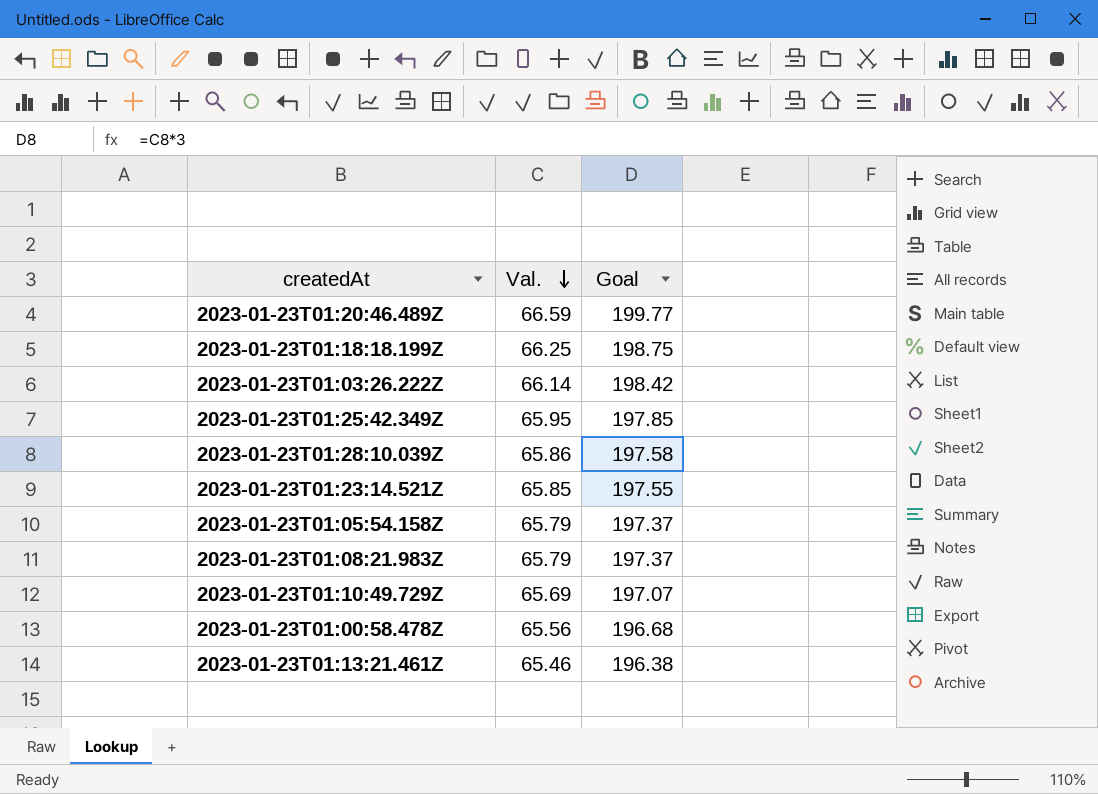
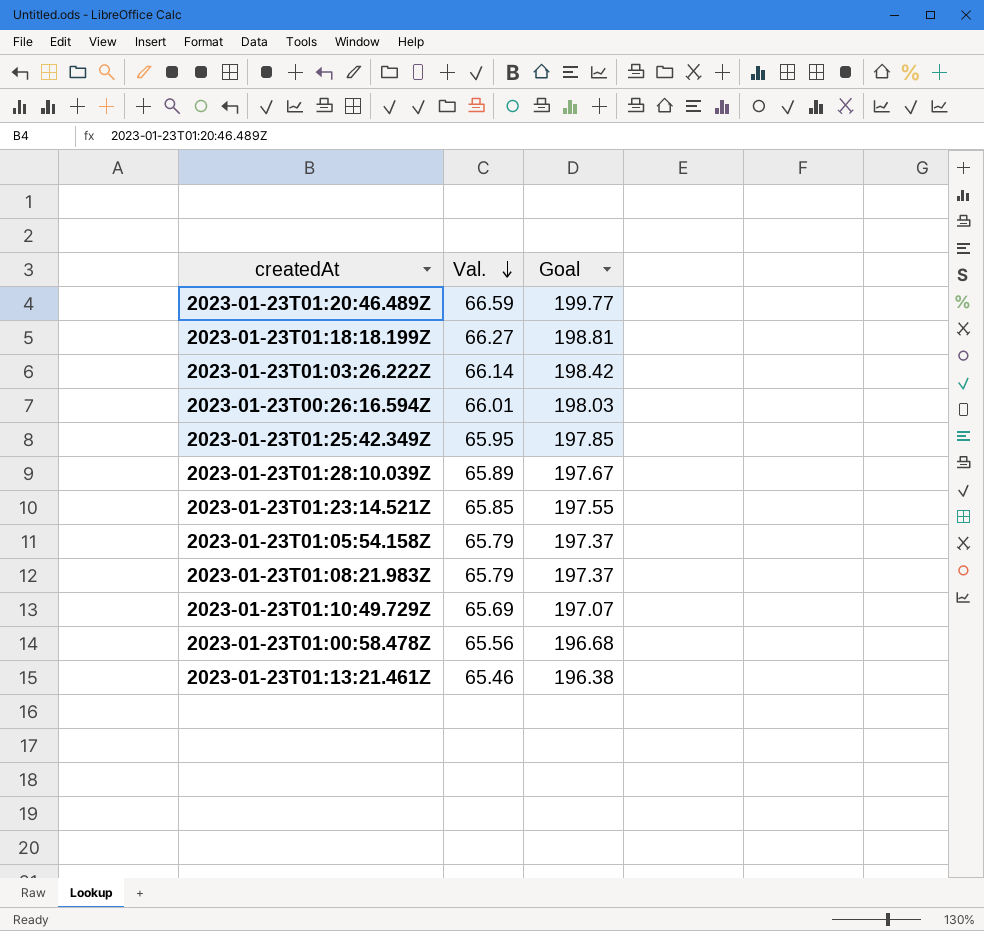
2023-01-23T01:18:18.199Z | Val.: 66.25 -> 66.27
2023-01-23T01:18:18.199Z | Goal: 198.75 -> 198.81
row 2023-01-23T00:26:16.594Z: none -> 66.01 | 198.03
2023-01-23T01:28:10.039Z | Val.: 65.86 -> 65.89
2023-01-23T01:28:10.039Z | Goal: 197.58 -> 197.67

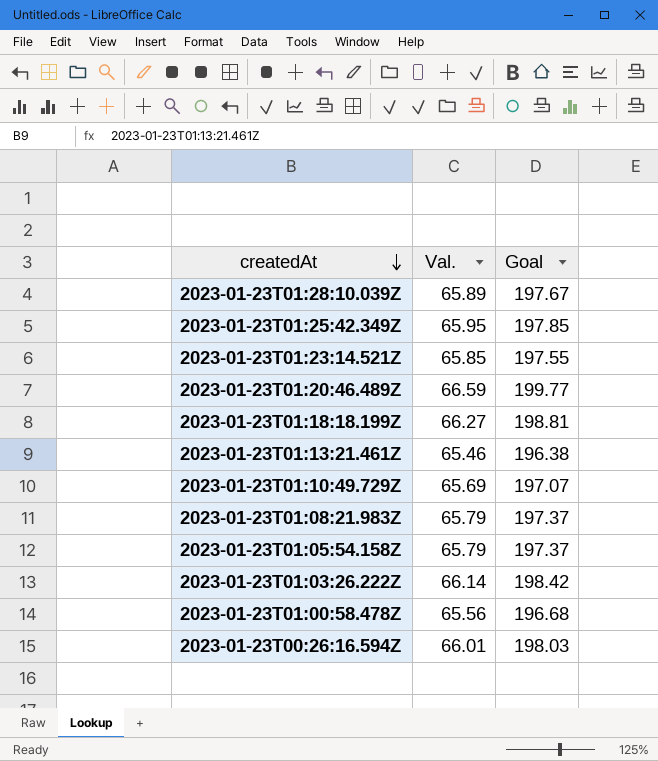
row order: Val. descending -> createdAt descending

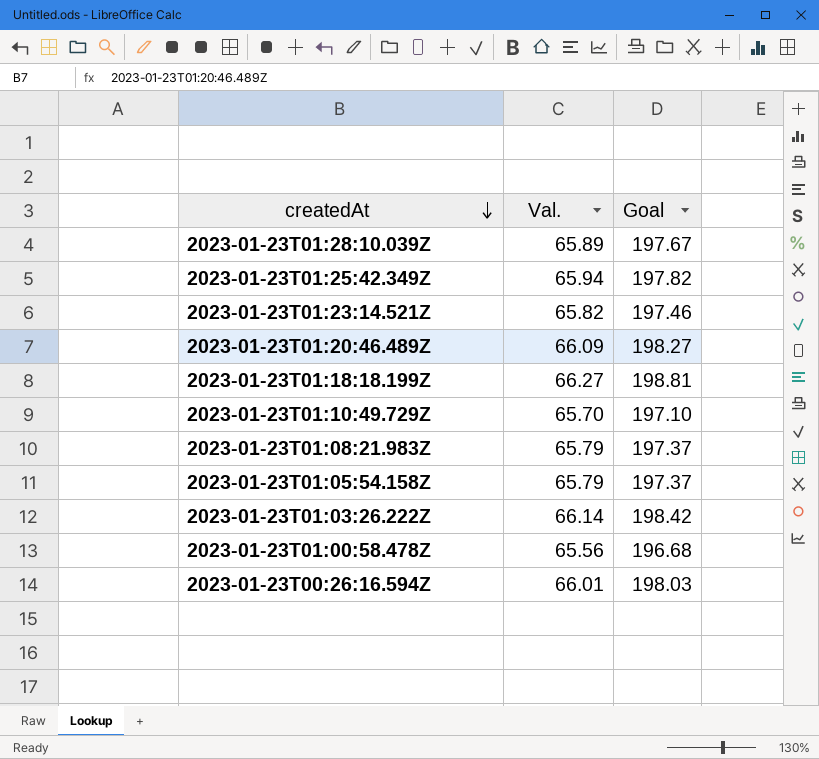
row 2023-01-23T01:13:21.461Z: 65.46 | 196.38 -> none
2023-01-23T01:25:42.349Z | Val.: 65.95 -> 65.94
2023-01-23T01:25:42.349Z | Goal: 197.85 -> 197.82
2023-01-23T01:23:14.521Z | Val.: 65.85 -> 65.82
2023-01-23T01:23:14.521Z | Goal: 197.55 -> 197.46
2023-01-23T01:20:46.489Z | Val.: 66.59 -> 66.09
2023-01-23T01:20:46.489Z | Goal: 199.77 -> 198.27
2023-01-23T01:10:49.729Z | Val.: 65.69 -> 65.70
2023-01-23T01:10:49.729Z | Goal: 197.07 -> 197.10

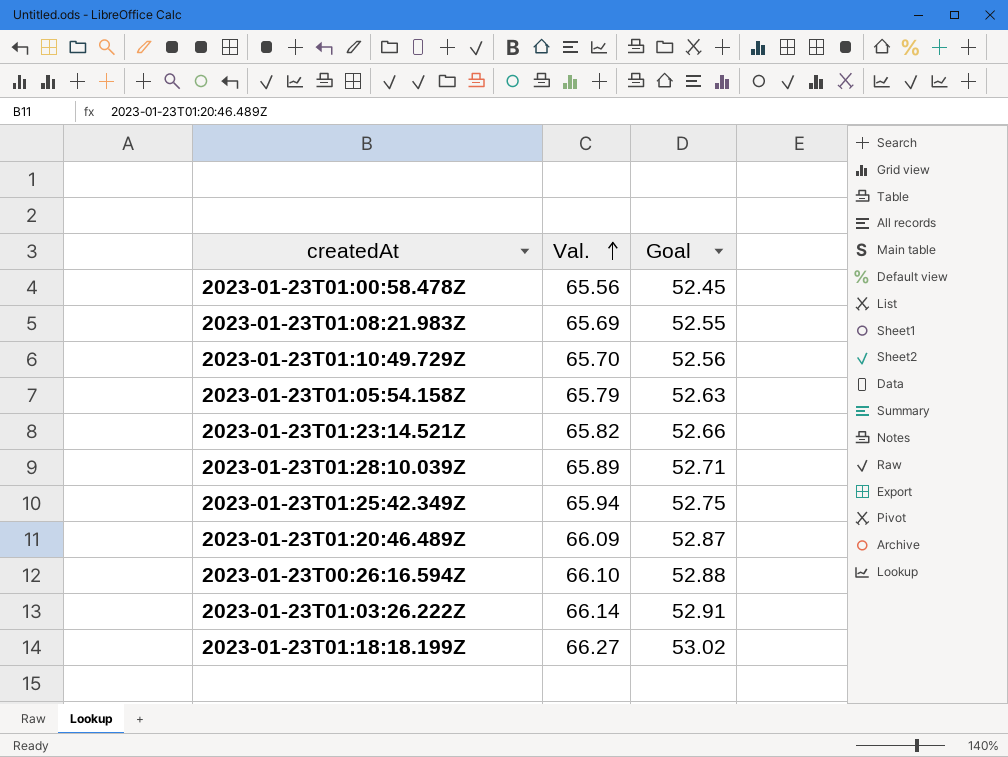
row order: createdAt descending -> Val. ascending
column Goal | formula: [Val.] * 3 -> [Val.] * 0.8
2023-01-23T01:08:21.983Z | Val.: 65.79 -> 65.69
2023-01-23T00:26:16.594Z | Val.: 66.01 -> 66.10

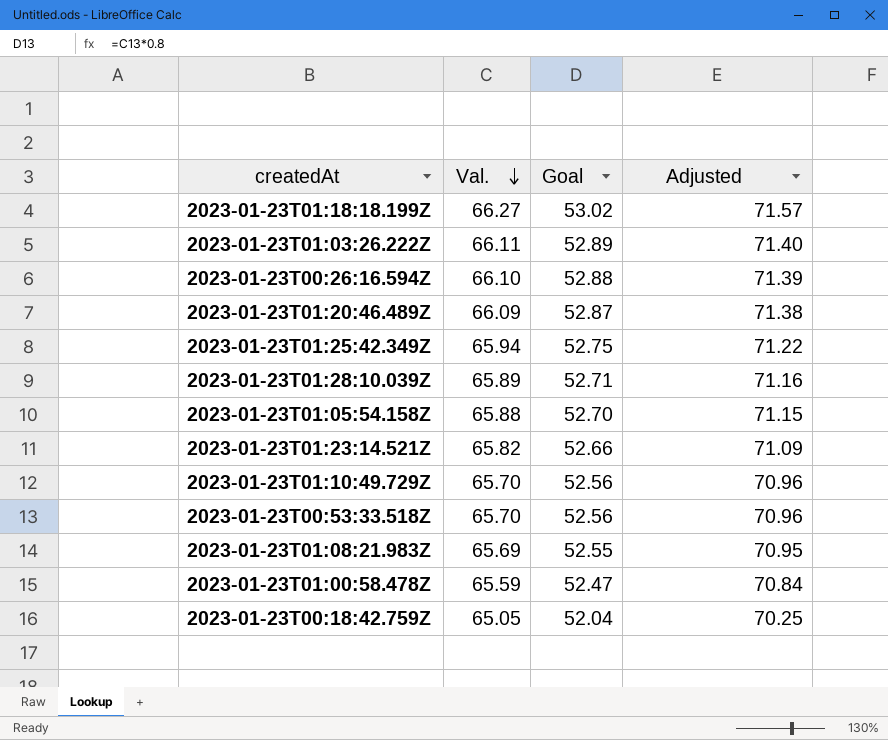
row order: Val. ascending -> Val. descending
column Adjusted | formula: none -> [Val.] * 1.08
2023-01-23T01:03:26.222Z | Val.: 66.14 -> 66.11
2023-01-23T01:03:26.222Z | Goal: 52.91 -> 52.89
2023-01-23T01:05:54.158Z | Val.: 65.79 -> 65.88
2023-01-23T01:05:54.158Z | Goal: 52.63 -> 52.70
row 2023-01-23T00:53:33.518Z: none -> 65.70 | 52.56 | 70.96
2023-01-23T01:00:58.478Z | Val.: 65.56 -> 65.59
2023-01-23T01:00:58.478Z | Goal: 52.45 -> 52.47
row 2023-01-23T00:18:42.759Z: none -> 65.05 | 52.04 | 70.25

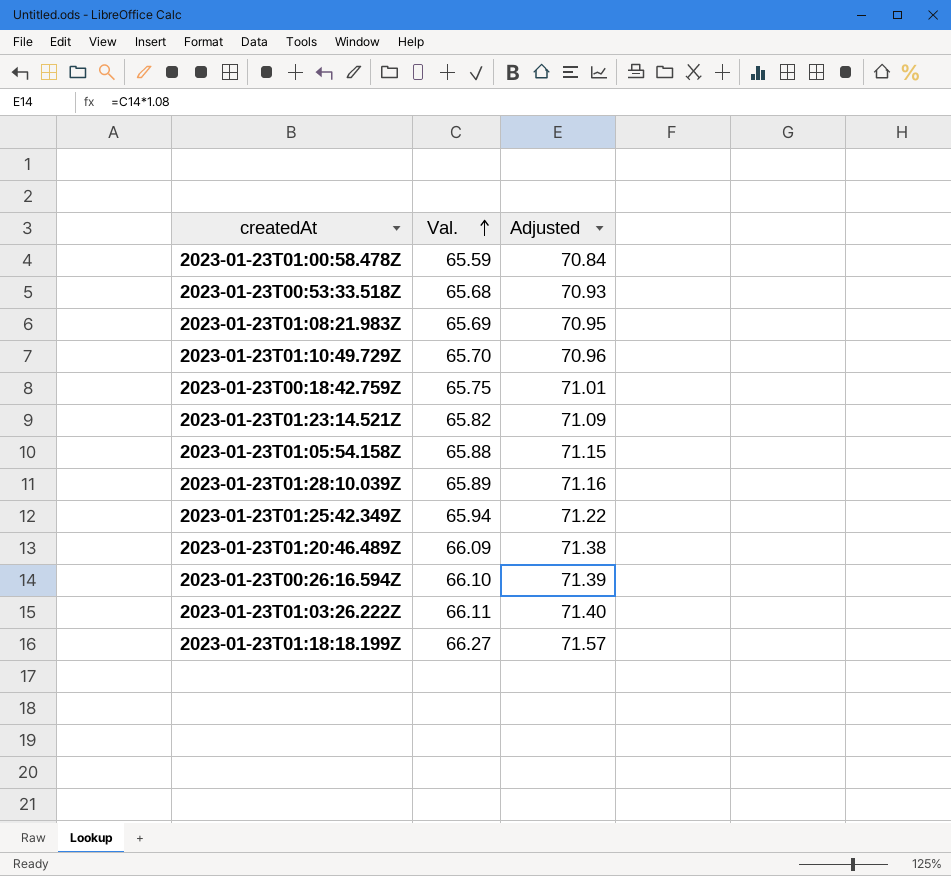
row order: Val. descending -> Val. ascending
column Goal | formula: [Val.] * 0.8 -> none
2023-01-23T00:53:33.518Z | Val.: 65.70 -> 65.68
2023-01-23T00:53:33.518Z | Adjusted: 70.96 -> 70.93
2023-01-23T00:18:42.759Z | Val.: 65.05 -> 65.75
2023-01-23T00:18:42.759Z | Adjusted: 70.25 -> 71.01

